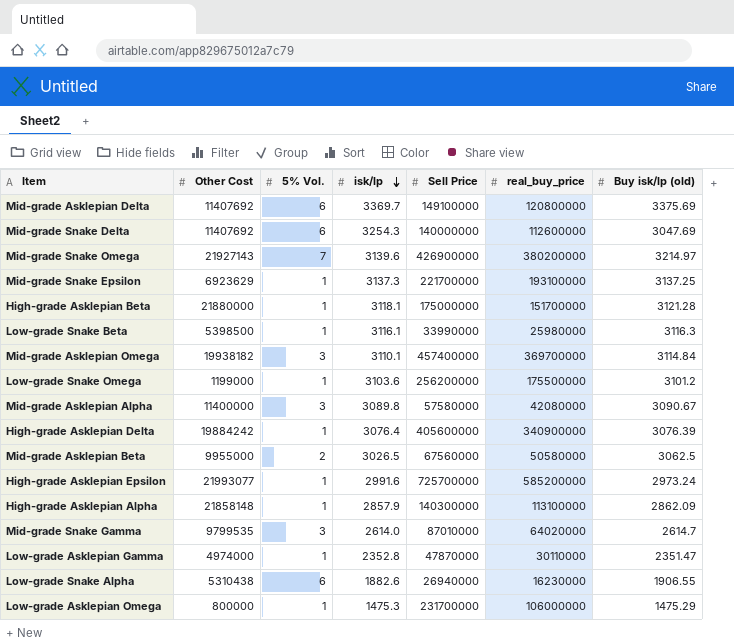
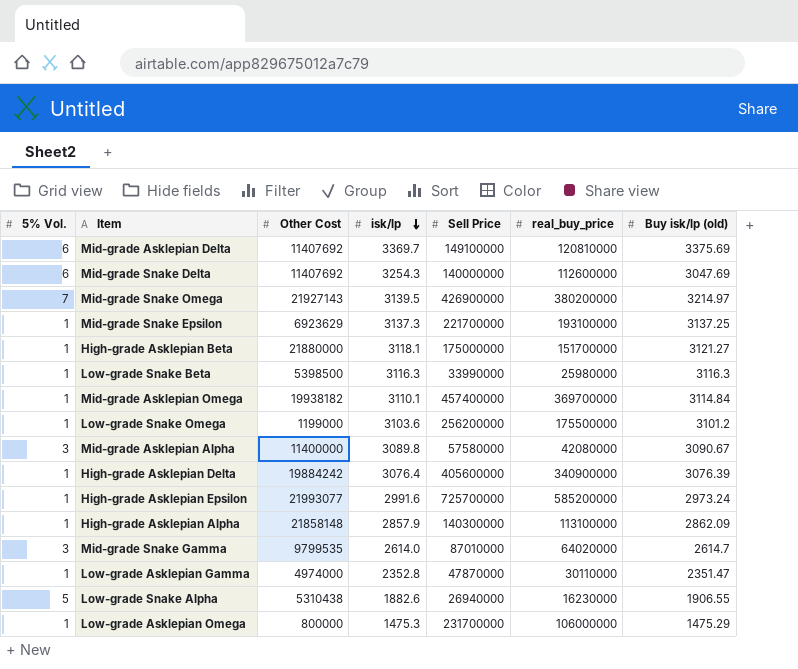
column 5% Vol. | position: 3 -> 1
row Mid-grade Asklepian Beta: 9955000 | 2 | 3026.5 | 67560000 | 50580000 | 3062.5 -> none
Mid-grade Asklepian Delta | real_buy_price: 120800000 -> 120810000
Mid-grade Snake Omega | isk/lp: 3139.6 -> 3139.5
High-grade Asklepian Beta | Buy isk/lp (old): 3121.28 -> 3121.27
Low-grade Snake Beta | isk/lp: 3116.1 -> 3116.3
Mid-grade Asklepian Omega | 5% Vol.: 3 -> 1
Low-grade Snake Alpha | 5% Vol.: 6 -> 5

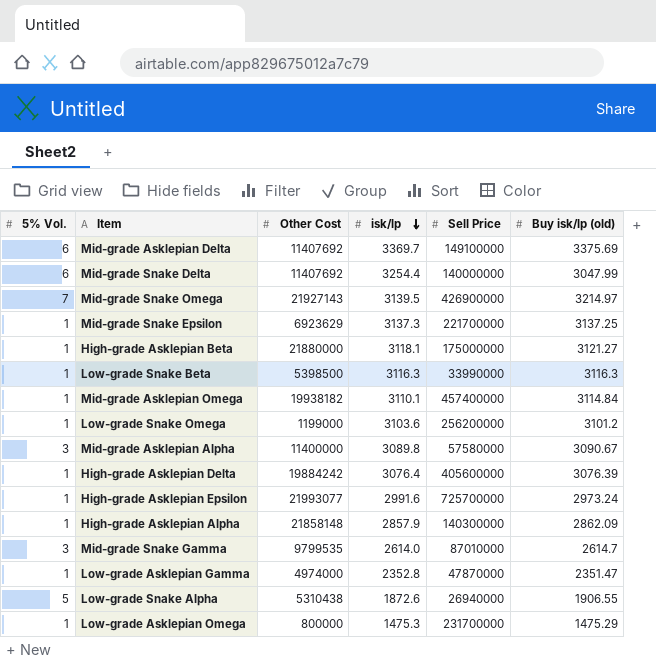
column real_buy_price | position: 6 -> none
Mid-grade Snake Delta | isk/lp: 3254.3 -> 3254.4
Mid-grade Snake Delta | Buy isk/lp (old): 3047.69 -> 3047.99
Low-grade Snake Alpha | isk/lp: 1882.6 -> 1872.6

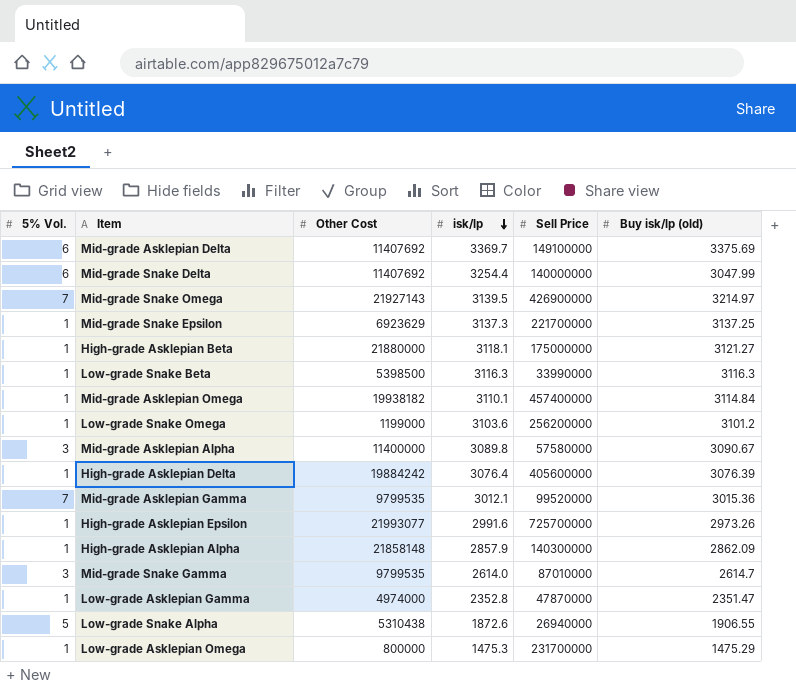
row Mid-grade Asklepian Gamma: none -> 7 | 9799535 | 3012.1 | 99520000 | 3015.36
High-grade Asklepian Epsilon | Buy isk/lp (old): 2973.24 -> 2973.26

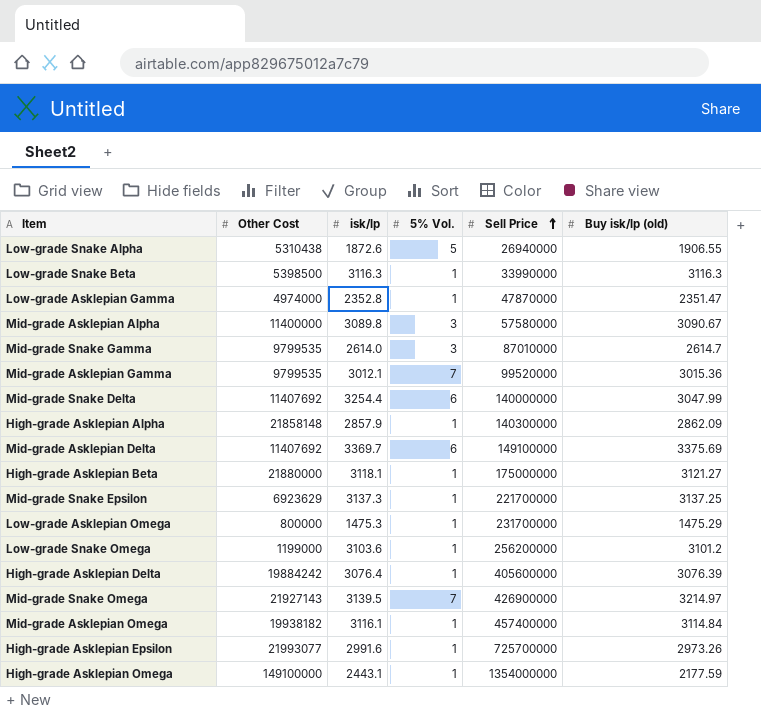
row order: isk/lp descending -> Sell Price ascending
column 5% Vol. | position: 1 -> 4
Mid-grade Asklepian Omega | isk/lp: 3110.1 -> 3116.1
row High-grade Asklepian Omega: none -> 149100000 | 2443.1 | 1 | 1354000000 | 2177.59

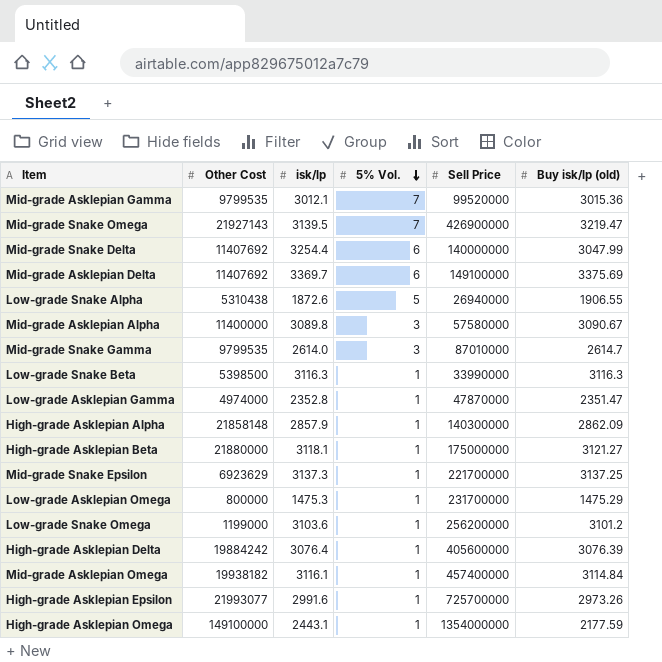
row order: Sell Price ascending -> 5% Vol. descending
Mid-grade Snake Omega | Buy isk/lp (old): 3214.97 -> 3219.47

